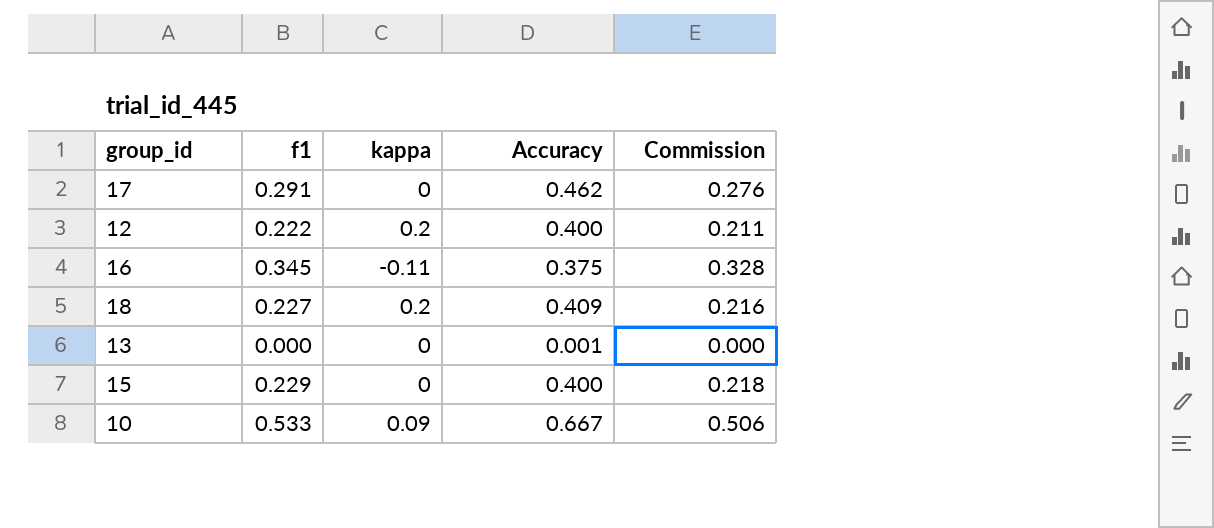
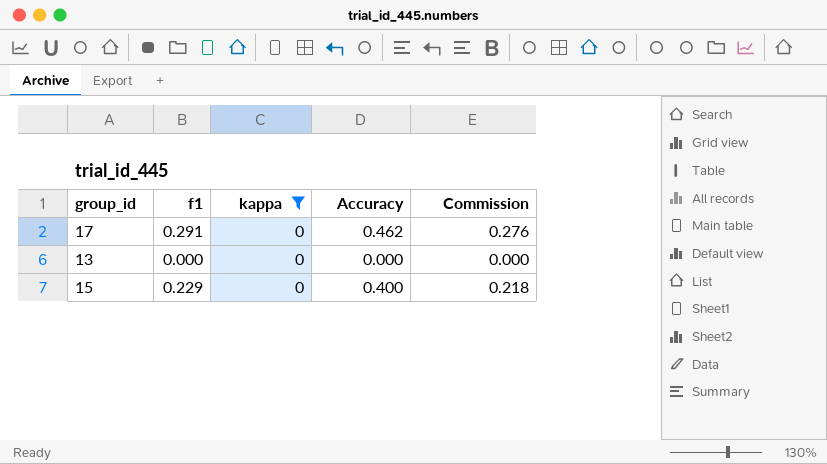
filter: none -> kappa = 0
13 | Accuracy: 0.001 -> 0.000

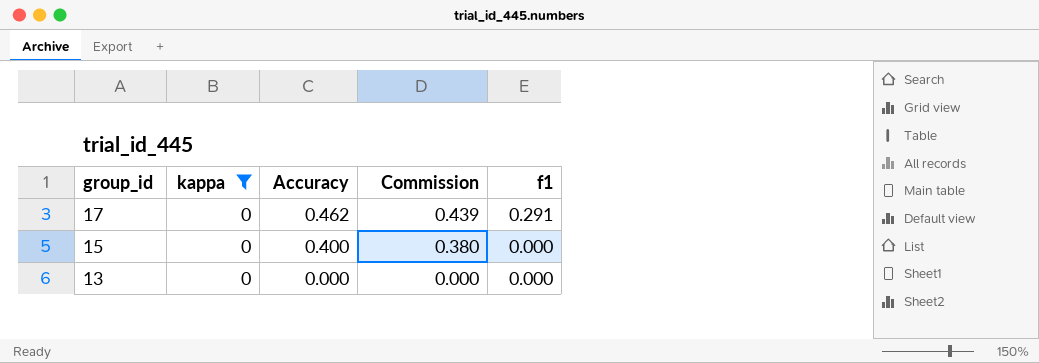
row order: none -> group_id descending
column Commission | formula: [f1] * 0.95 -> [Accuracy] * 0.95
column f1 | position: 2 -> 5
15 | f1: 0.229 -> 0.000

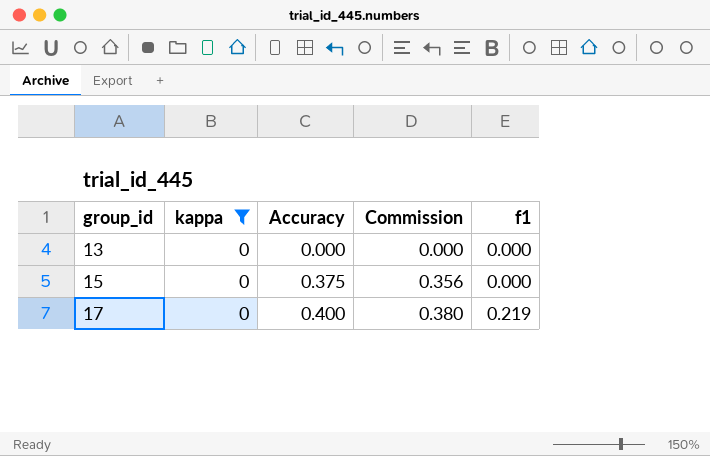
row order: group_id descending -> group_id ascending
15 | Accuracy: 0.400 -> 0.375
15 | Commission: 0.380 -> 0.356
17 | Accuracy: 0.462 -> 0.400
17 | Commission: 0.439 -> 0.380
17 | f1: 0.291 -> 0.219

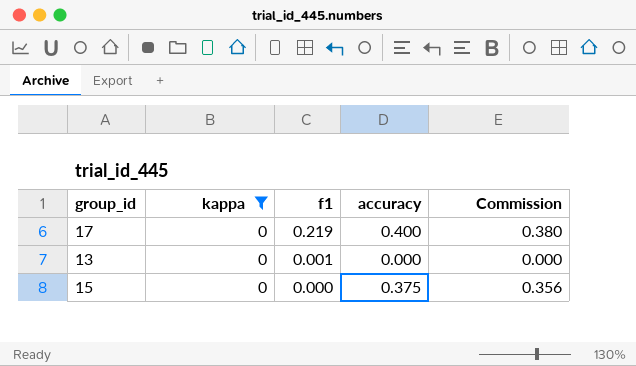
row order: group_id ascending -> f1 descending
column f1 | position: 5 -> 3
column name: Accuracy -> accuracy
13 | f1: 0.000 -> 0.001

